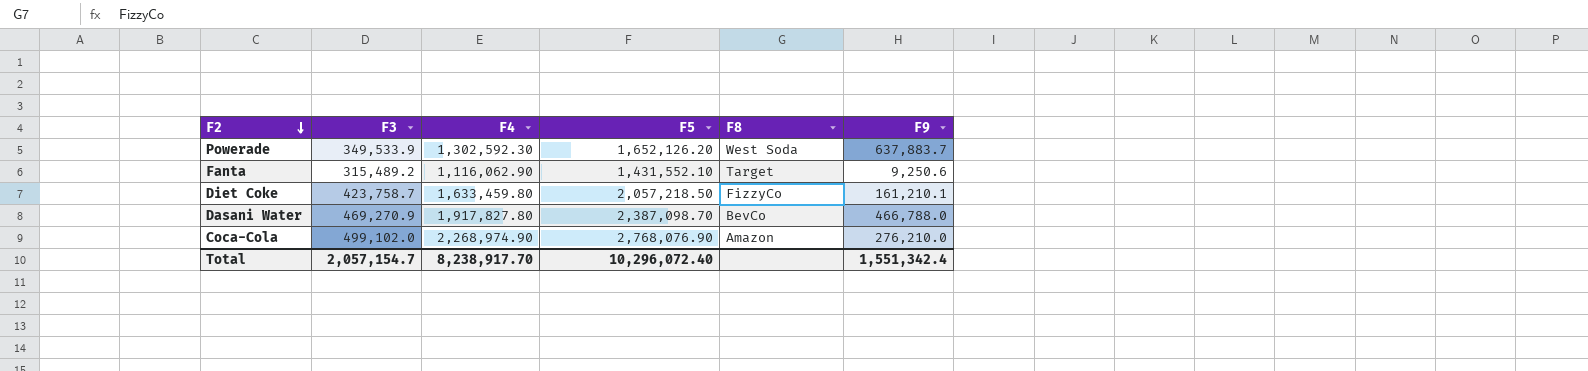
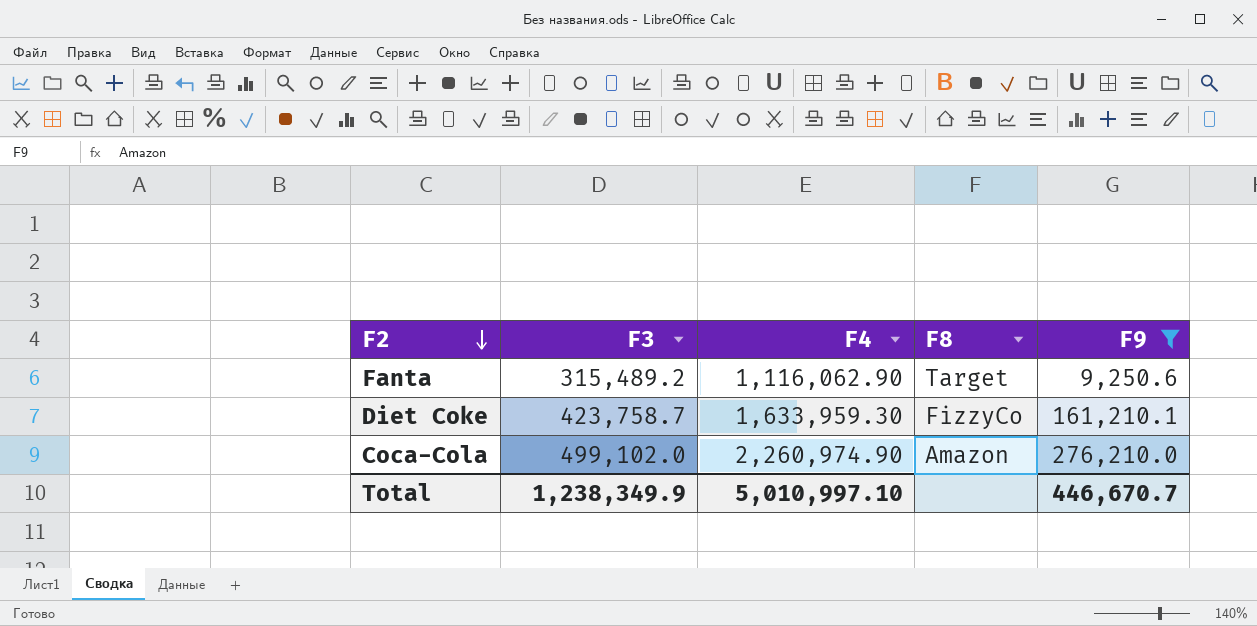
filter: none -> F9 <= 276,210.0
column F5 | formula: [F3] + [F4] -> none
Diet Coke | F4: 1,633,459.80 -> 1,633,959.30
Coca-Cola | F4: 2,268,974.90 -> 2,260,974.90
Total | F3: 2,057,154.7 -> 1,238,349.9
Total | F4: 8,238,917.70 -> 5,010,997.10
Total | F9: 1,551,342.4 -> 446,670.7

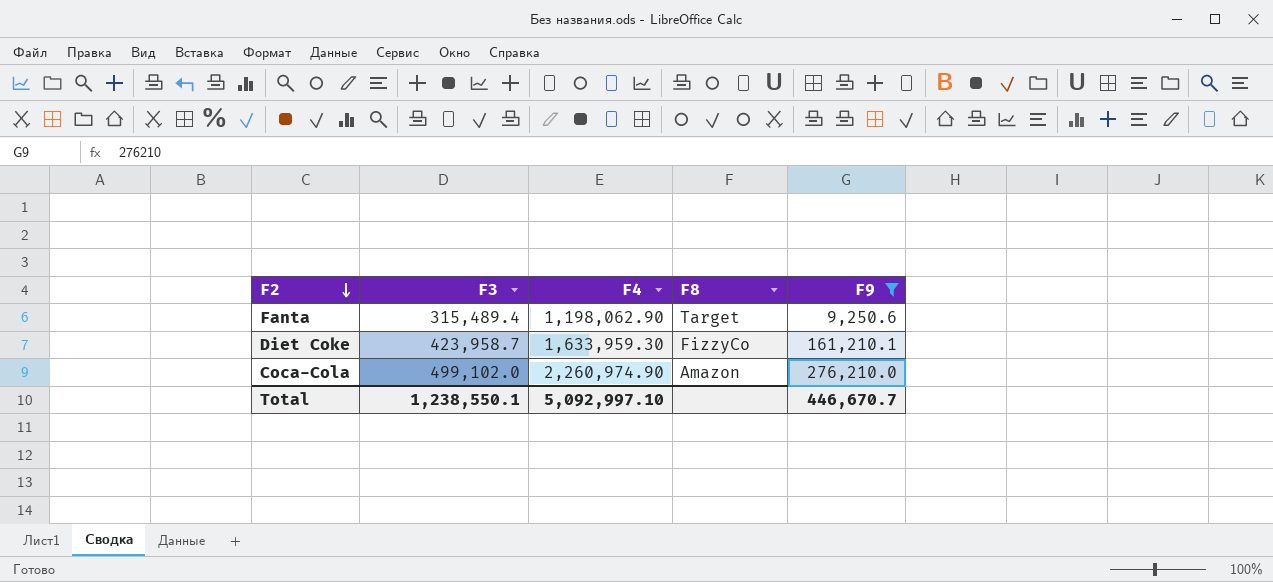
Fanta | F3: 315,489.2 -> 315,489.4
Fanta | F4: 1,116,062.90 -> 1,198,062.90
Diet Coke | F3: 423,758.7 -> 423,958.7
Total | F3: 1,238,349.9 -> 1,238,550.1
Total | F4: 5,010,997.10 -> 5,092,997.10

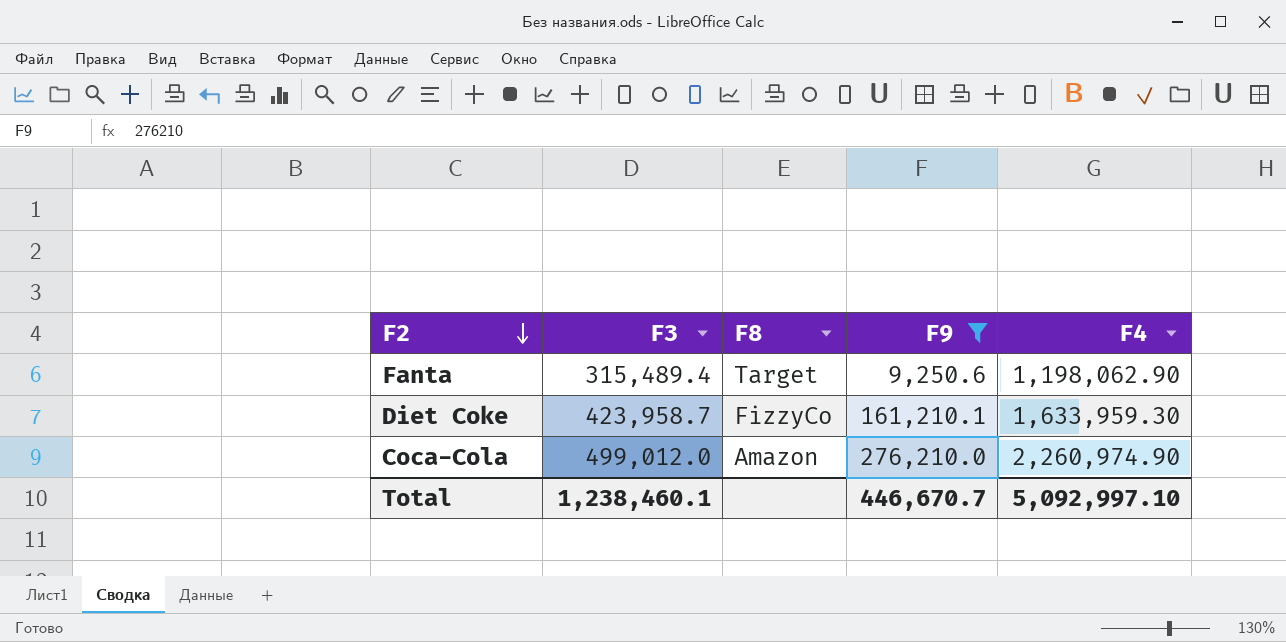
column F4 | position: 3 -> 5
Coca-Cola | F3: 499,102.0 -> 499,012.0
Total | F3: 1,238,550.1 -> 1,238,460.1

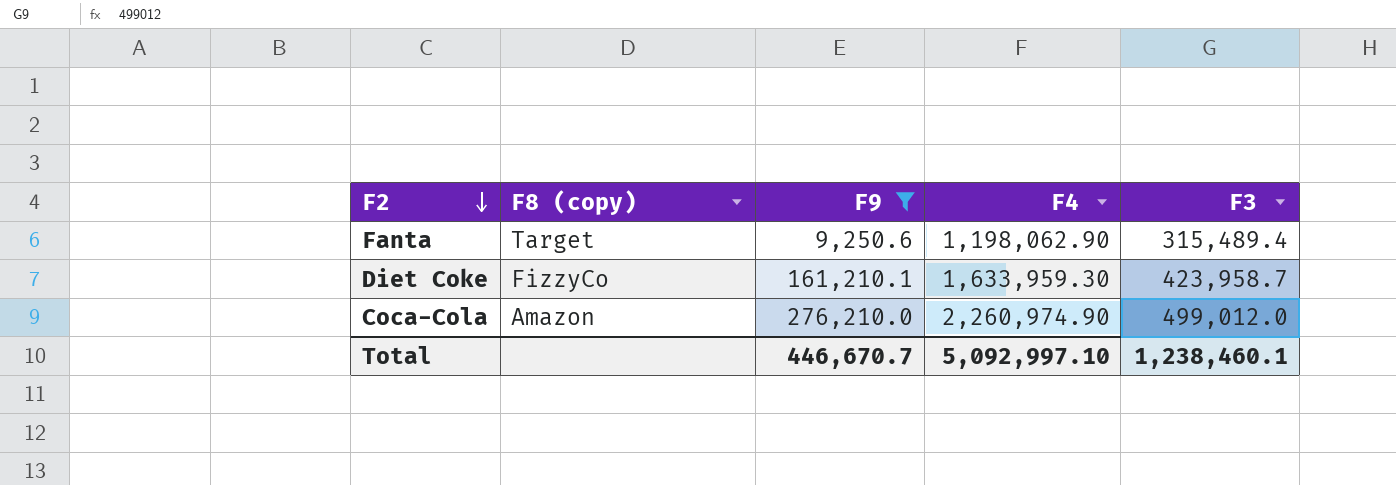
column name: F8 -> F8 (copy)
column F3 | position: 2 -> 5

